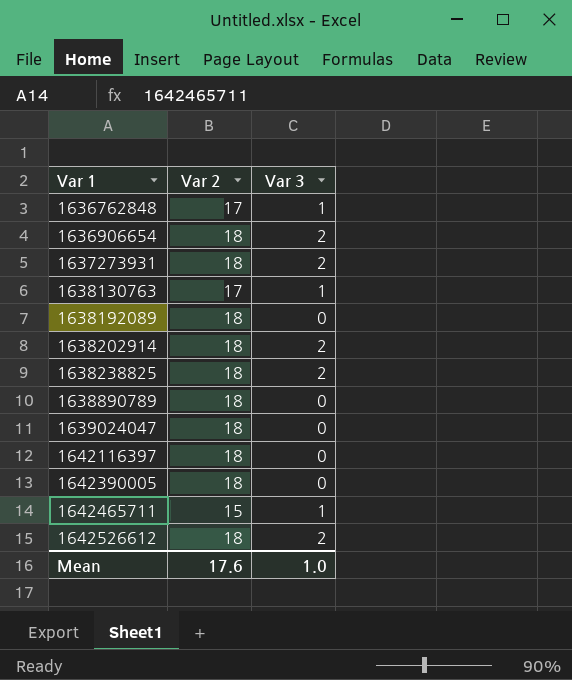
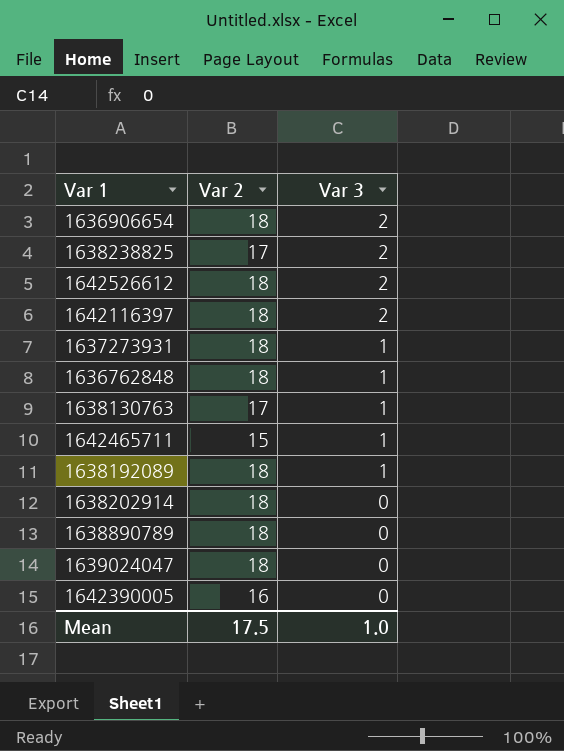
row order: Var 1 ascending -> Var 3 descending
1638238825 | Var 2: 18 -> 17
1642116397 | Var 3: 0 -> 2
1637273931 | Var 3: 2 -> 1
1636762848 | Var 2: 17 -> 18
1638192089 | Var 3: 0 -> 1
1638202914 | Var 3: 2 -> 0
1642390005 | Var 2: 18 -> 16
Mean | Var 2: 17.6 -> 17.5

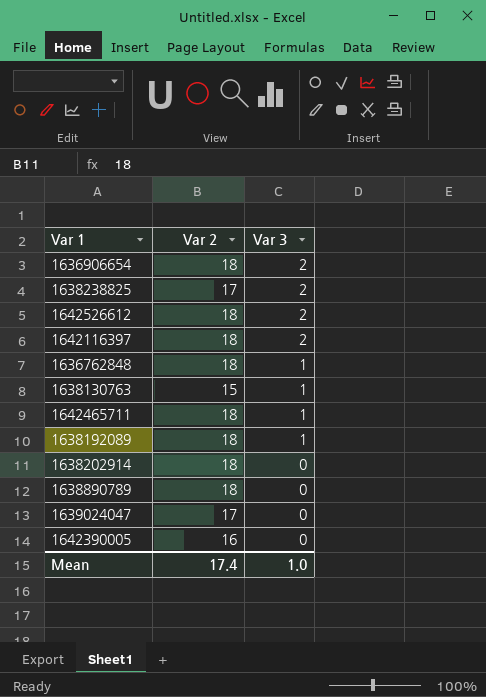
row 1637273931: 18 | 1 -> none
1638130763 | Var 2: 17 -> 15
1642465711 | Var 2: 15 -> 18
1639024047 | Var 2: 18 -> 17
Mean | Var 2: 17.5 -> 17.4

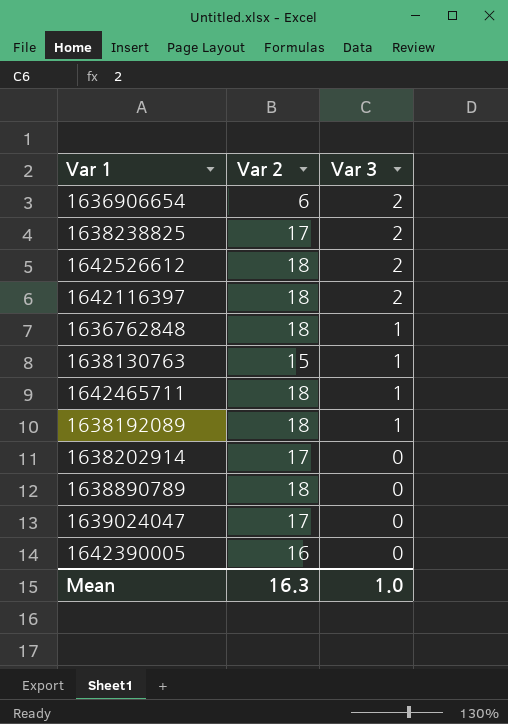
1636906654 | Var 2: 18 -> 6
1638202914 | Var 2: 18 -> 17
Mean | Var 2: 17.4 -> 16.3

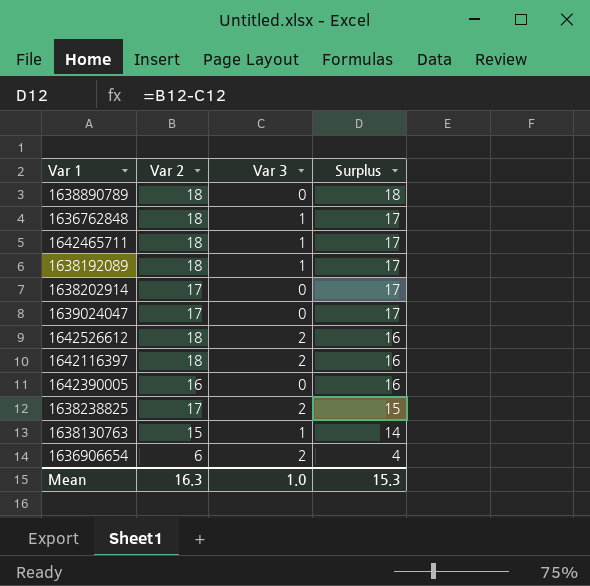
row order: Var 3 descending -> Surplus descending
column Surplus | formula: none -> [Var 2] - [Var 3]

